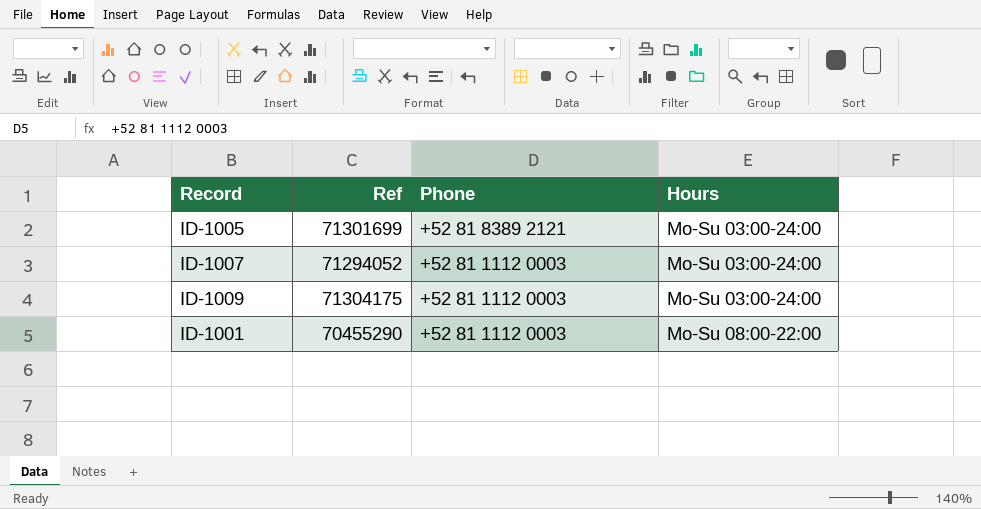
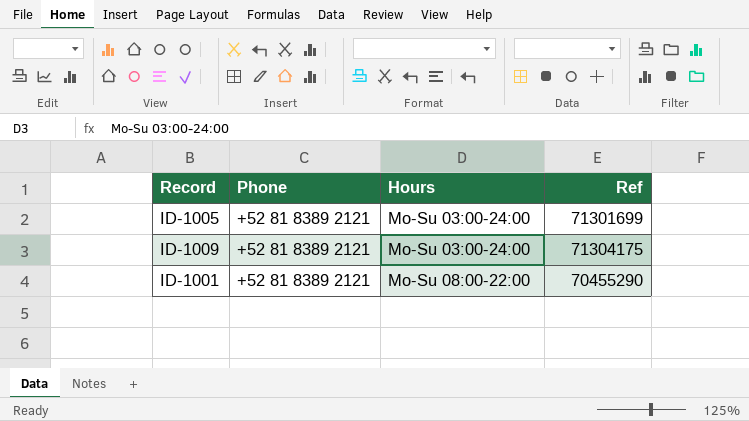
column Ref | position: 2 -> 4
row ID-1007: 71294052 | +52 81 1112 0003 | Mo-Su 03:00-24:00 -> none
ID-1009 | Phone: +52 81 1112 0003 -> +52 81 8389 2121
ID-1001 | Phone: +52 81 1112 0003 -> +52 81 8389 2121

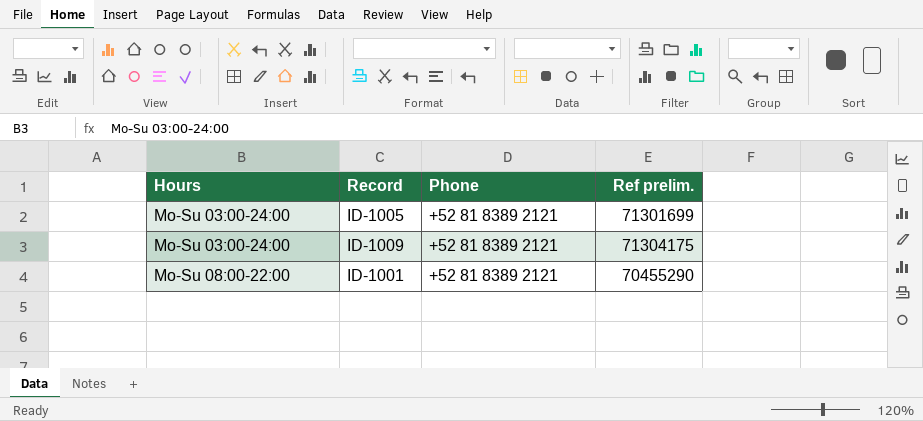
column Hours | position: 3 -> 1
column name: Ref -> Ref prelim.

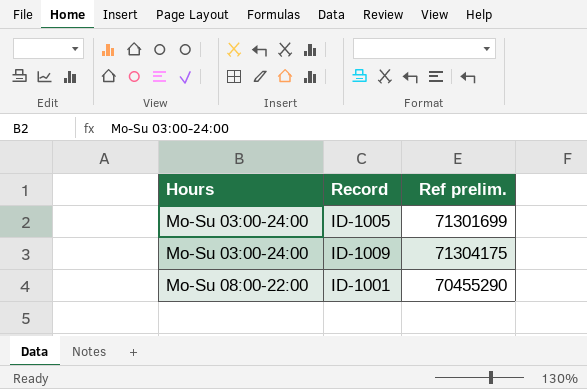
column Phone | position: 3 -> none

